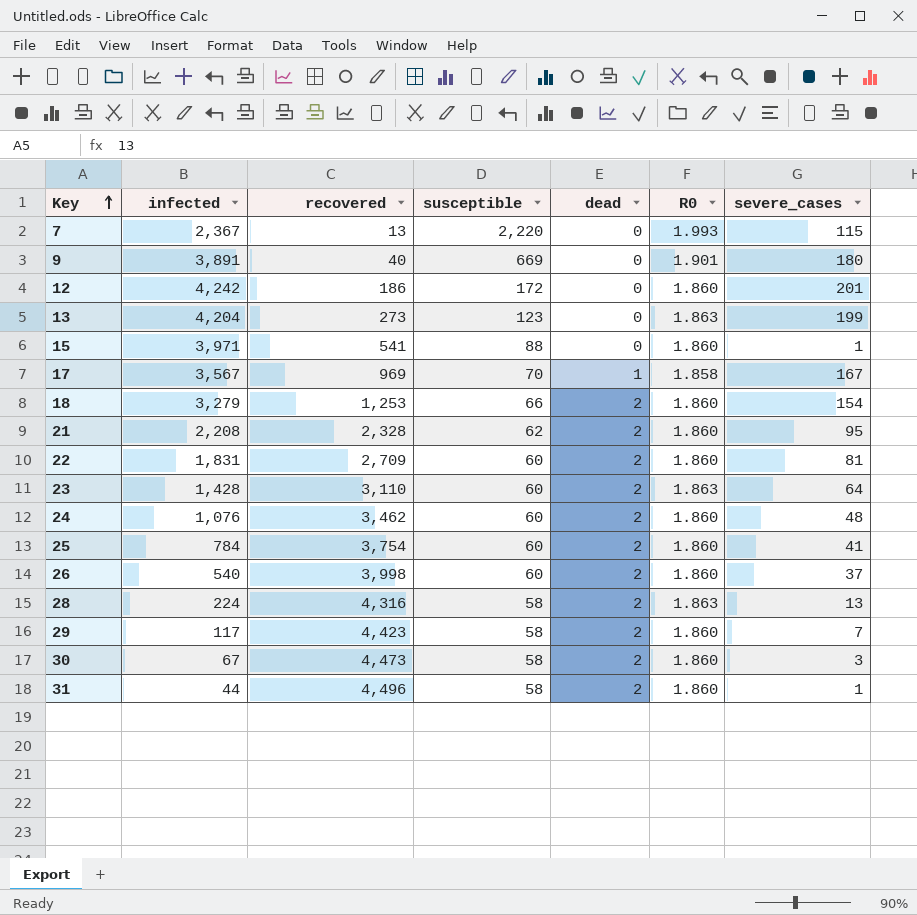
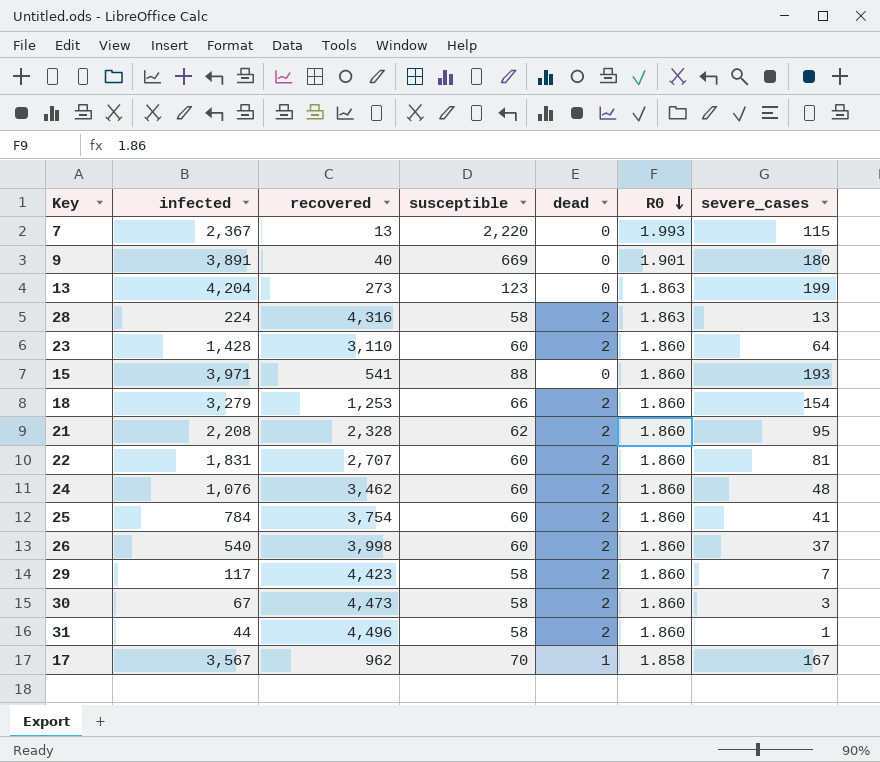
row order: Key ascending -> R0 descending
row 12: 4,242 | 186 | 172 | 0 | 1.860 | 201 -> none
23 | R0: 1.863 -> 1.860
15 | severe_cases: 1 -> 193
22 | recovered: 2,709 -> 2,707
17 | recovered: 969 -> 962

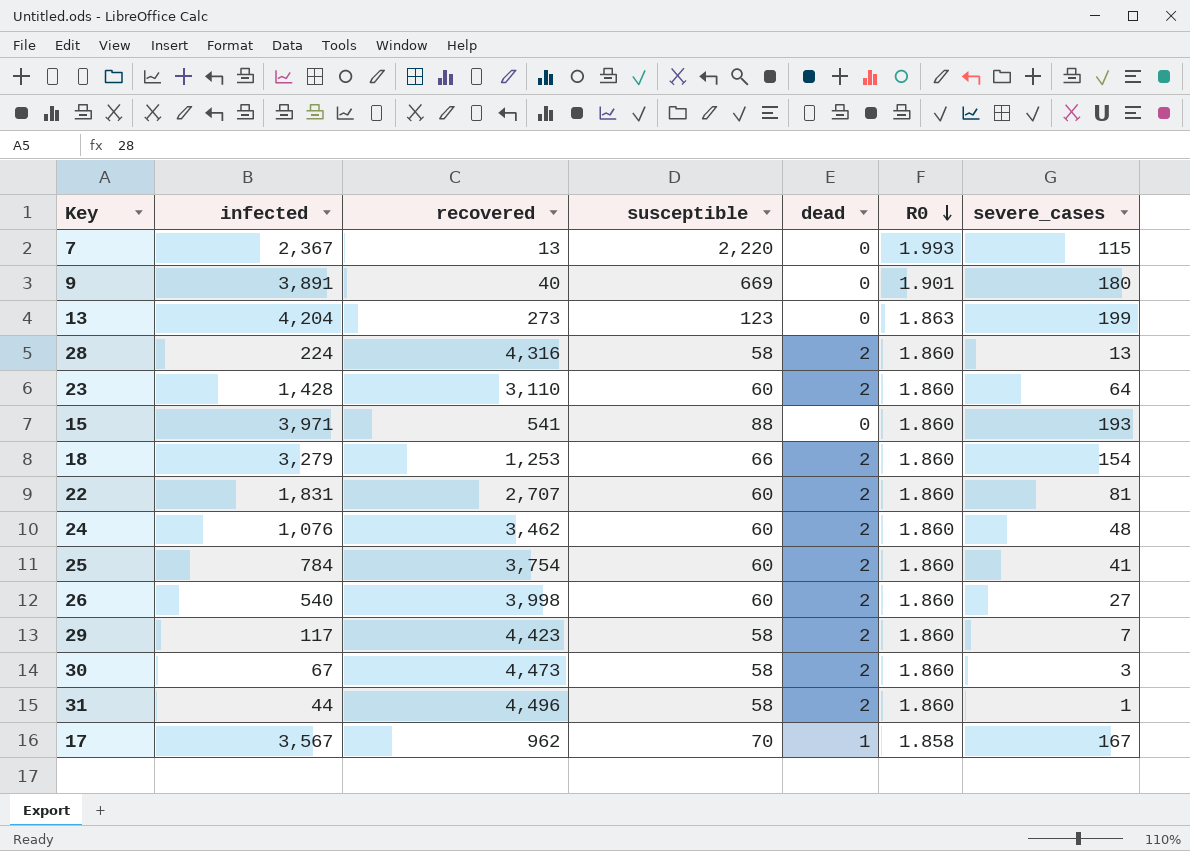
row 21: 2,208 | 2,328 | 62 | 2 | 1.860 | 95 -> none
28 | R0: 1.863 -> 1.860
26 | severe_cases: 37 -> 27

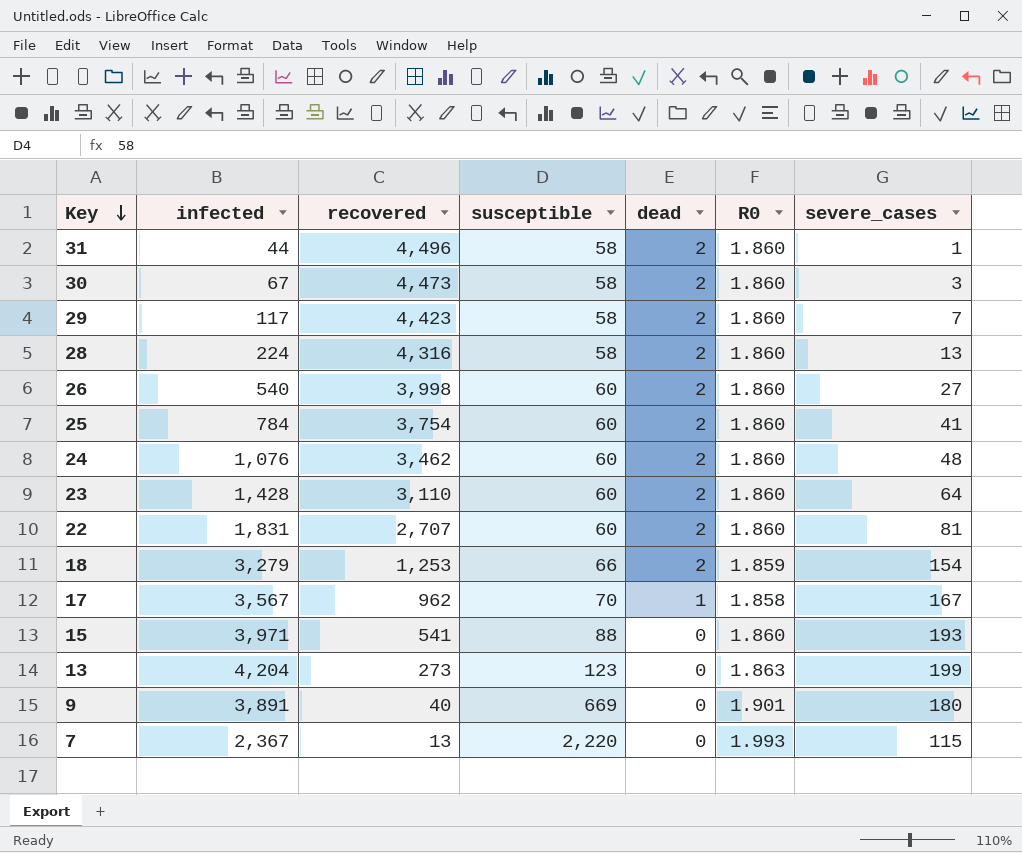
row order: R0 descending -> Key descending
18 | R0: 1.860 -> 1.859

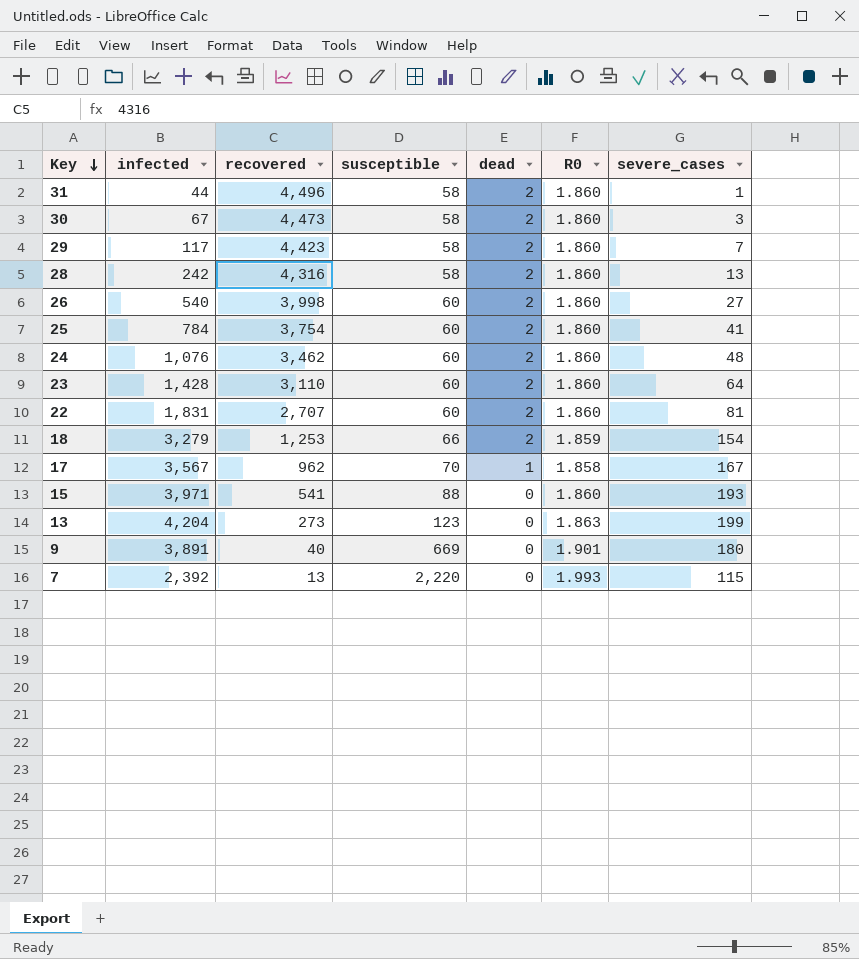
28 | infected: 224 -> 242
7 | infected: 2,367 -> 2,392

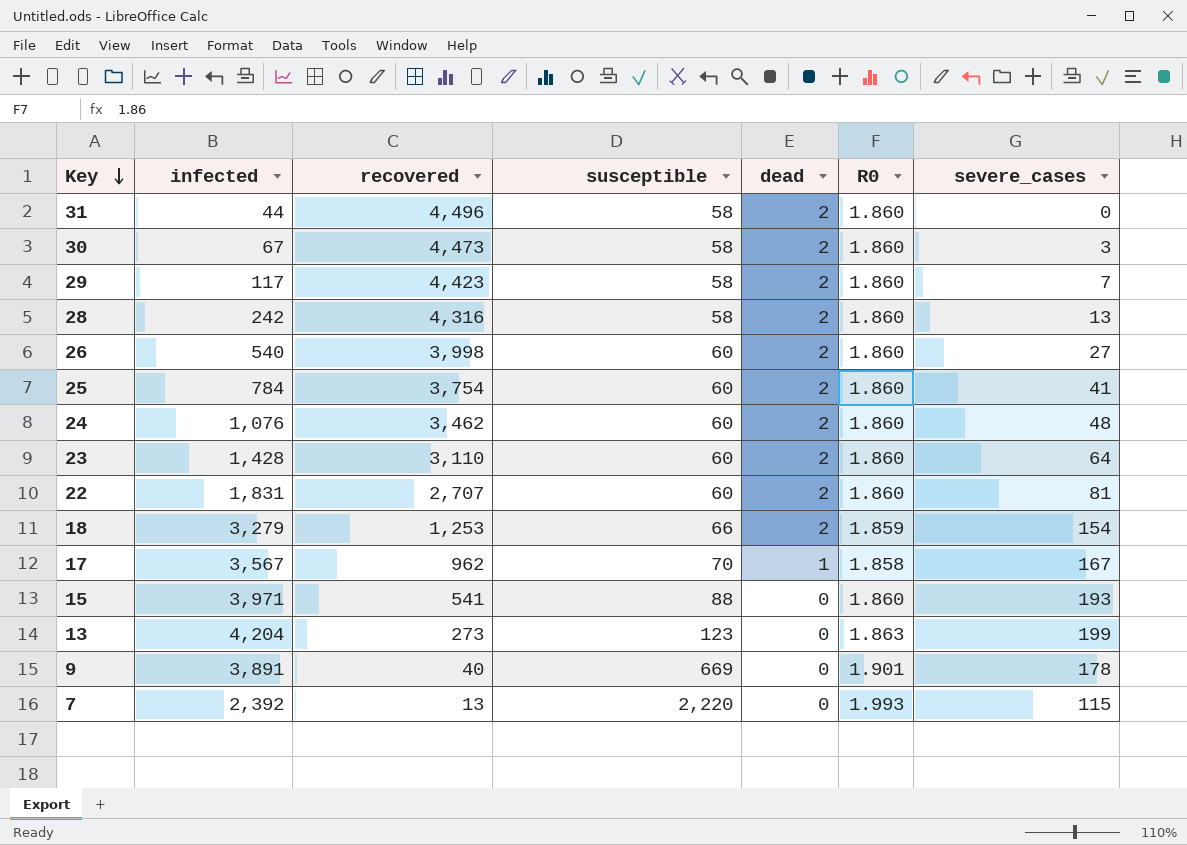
31 | severe_cases: 1 -> 0
9 | severe_cases: 180 -> 178

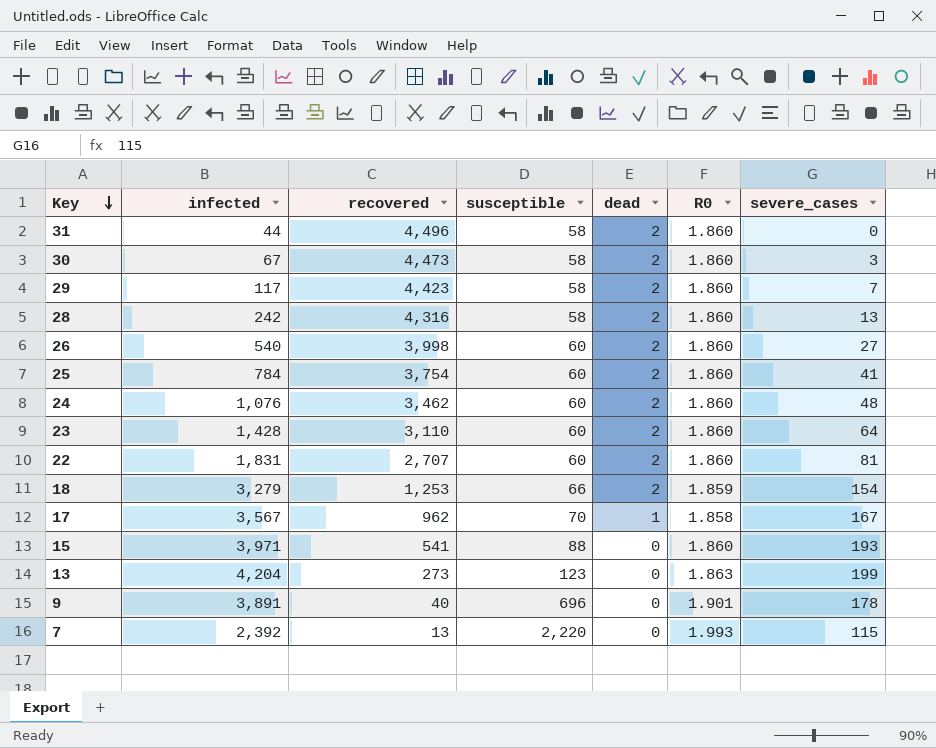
9 | susceptible: 669 -> 696

